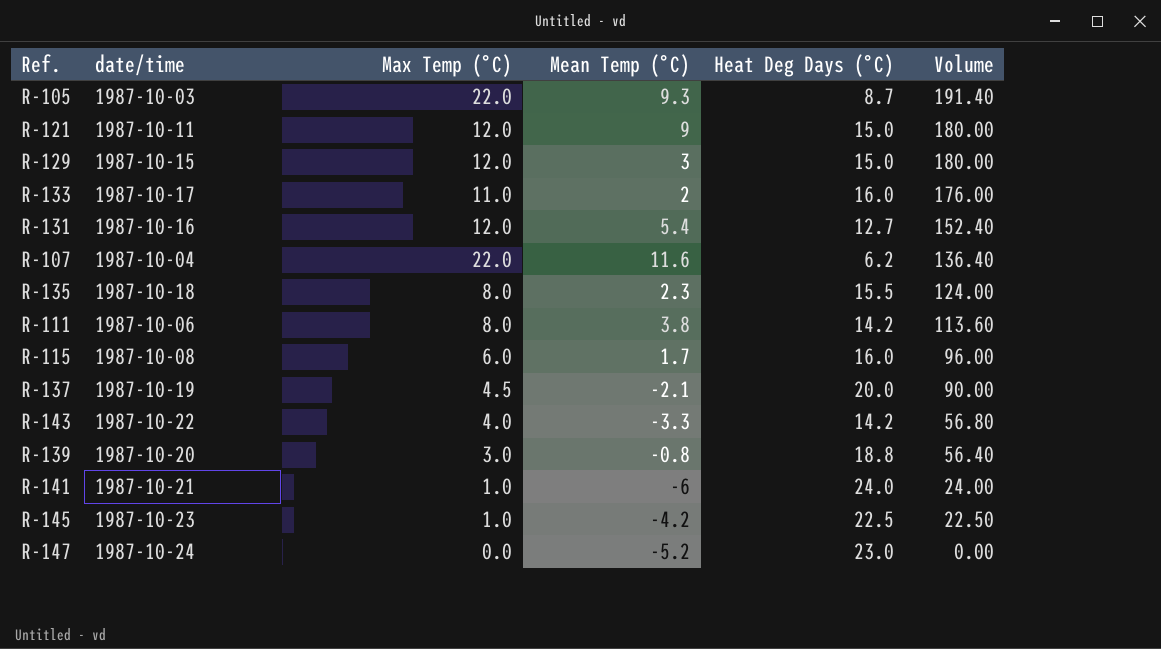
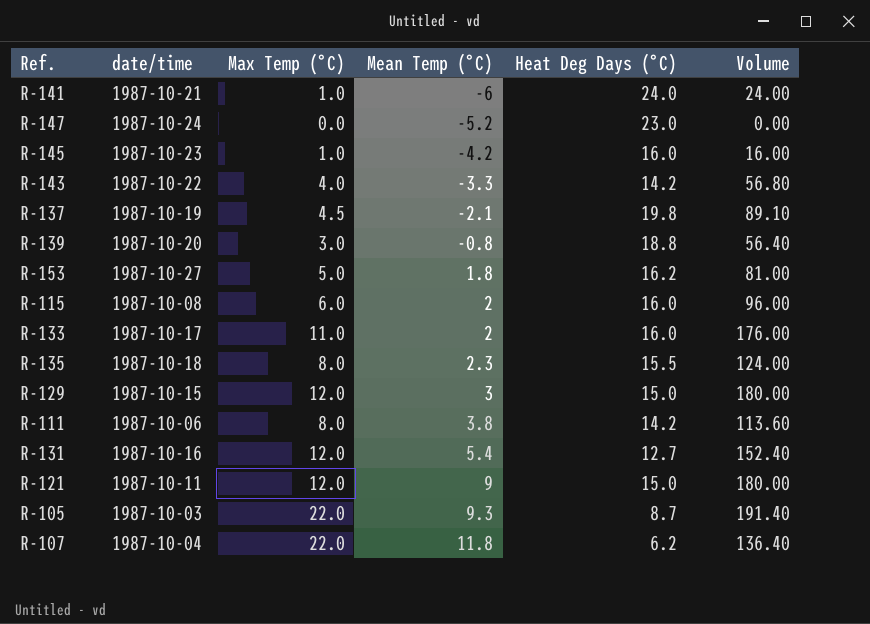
row order: Volume descending -> Mean Temp (°C) ascending
R-145 | Heat Deg Days (°C): 22.5 -> 16.0
R-145 | Volume: 22.50 -> 16.00
R-137 | Heat Deg Days (°C): 20.0 -> 19.8
R-137 | Volume: 90.00 -> 89.10
row R-153: none -> 1987-10-27 | 5.0 | 1.8 | 16.2 | 81.00
R-115 | Mean Temp (°C): 1.7 -> 2
R-107 | Mean Temp (°C): 11.6 -> 11.8

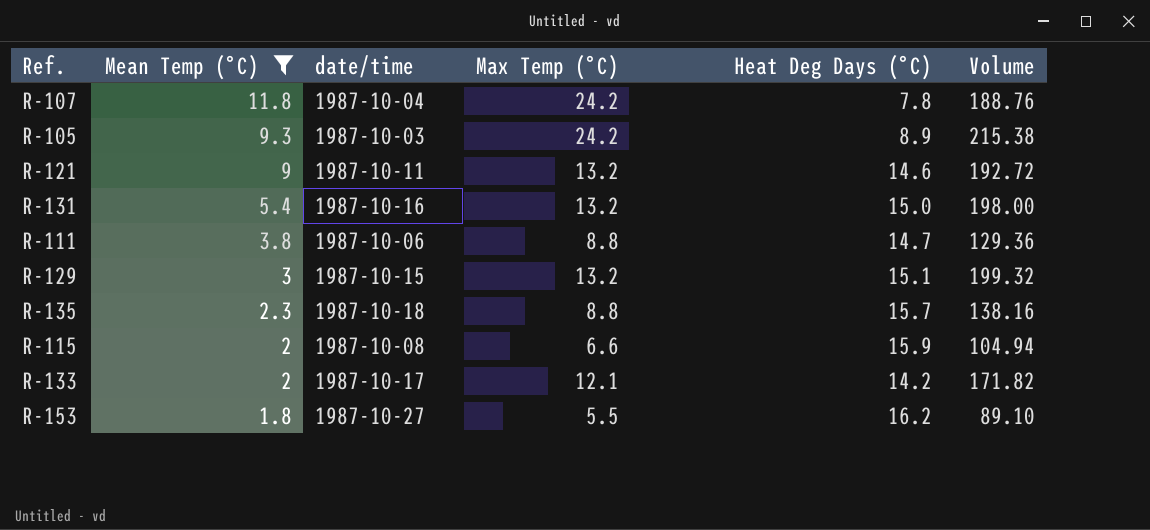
filter: none -> Mean Temp (°C) >= 1.8
row order: Mean Temp (°C) ascending -> Mean Temp (°C) descending
column Mean Temp (°C) | position: 4 -> 2
R-107 | Max Temp (°C): 22.0 -> 24.2
R-107 | Heat Deg Days (°C): 6.2 -> 7.8
R-107 | Volume: 136.40 -> 188.76
R-105 | Max Temp (°C): 22.0 -> 24.2
R-105 | Heat Deg Days (°C): 8.7 -> 8.9
R-105 | Volume: 191.40 -> 215.38
R-121 | Max Temp (°C): 12.0 -> 13.2
R-121 | Heat Deg Days (°C): 15.0 -> 14.6
R-121 | Volume: 180.00 -> 192.72
R-131 | Max Temp (°C): 12.0 -> 13.2
R-131 | Heat Deg Days (°C): 12.7 -> 15.0
R-131 | Volume: 152.40 -> 198.00
R-111 | Max Temp (°C): 8.0 -> 8.8
R-111 | Heat Deg Days (°C): 14.2 -> 14.7
R-111 | Volume: 113.60 -> 129.36
R-129 | Max Temp (°C): 12.0 -> 13.2
R-129 | Heat Deg Days (°C): 15.0 -> 15.1
R-129 | Volume: 180.00 -> 199.32
R-135 | Max Temp (°C): 8.0 -> 8.8
R-135 | Heat Deg Days (°C): 15.5 -> 15.7
R-135 | Volume: 124.00 -> 138.16
R-115 | Max Temp (°C): 6.0 -> 6.6
R-115 | Heat Deg Days (°C): 16.0 -> 15.9
R-115 | Volume: 96.00 -> 104.94
R-133 | Max Temp (°C): 11.0 -> 12.1
R-133 | Heat Deg Days (°C): 16.0 -> 14.2
R-133 | Volume: 176.00 -> 171.82
R-153 | Max Temp (°C): 5.0 -> 5.5
R-153 | Volume: 81.00 -> 89.10

